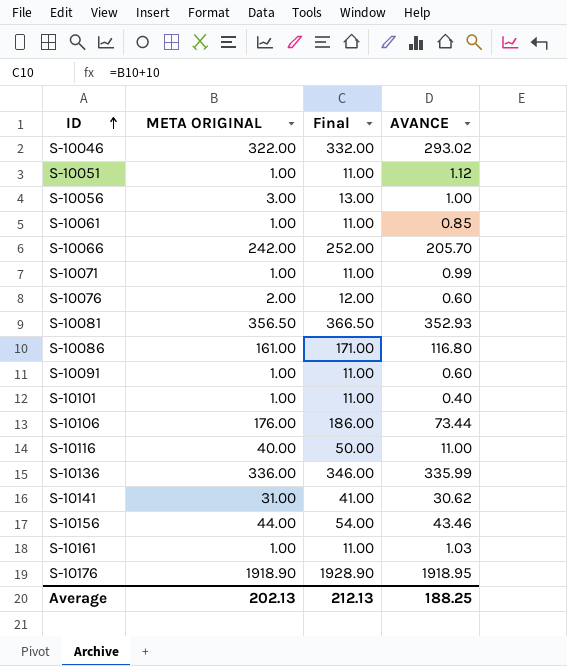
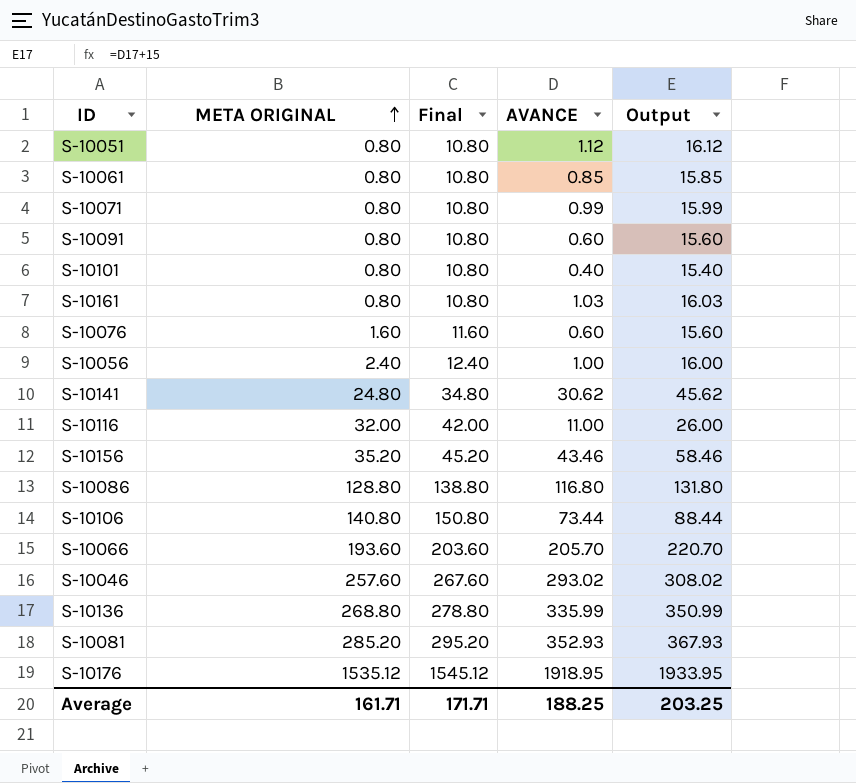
row order: ID ascending -> META ORIGINAL ascending
column Output | formula: none -> [AVANCE] + 15
S-10051 | META ORIGINAL: 1.00 -> 0.80
S-10051 | Final: 11.00 -> 10.80
S-10061 | META ORIGINAL: 1.00 -> 0.80
S-10061 | Final: 11.00 -> 10.80
S-10071 | META ORIGINAL: 1.00 -> 0.80
S-10071 | Final: 11.00 -> 10.80
S-10091 | META ORIGINAL: 1.00 -> 0.80
S-10091 | Final: 11.00 -> 10.80
S-10101 | META ORIGINAL: 1.00 -> 0.80
S-10101 | Final: 11.00 -> 10.80
S-10161 | META ORIGINAL: 1.00 -> 0.80
S-10161 | Final: 11.00 -> 10.80
S-10076 | META ORIGINAL: 2.00 -> 1.60
S-10076 | Final: 12.00 -> 11.60
S-10056 | META ORIGINAL: 3.00 -> 2.40
S-10056 | Final: 13.00 -> 12.40
S-10141 | META ORIGINAL: 31.00 -> 24.80
S-10141 | Final: 41.00 -> 34.80
S-10116 | META ORIGINAL: 40.00 -> 32.00
S-10116 | Final: 50.00 -> 42.00
S-10156 | META ORIGINAL: 44.00 -> 35.20
S-10156 | Final: 54.00 -> 45.20
S-10086 | META ORIGINAL: 161.00 -> 128.80
S-10086 | Final: 171.00 -> 138.80
S-10106 | META ORIGINAL: 176.00 -> 140.80
S-10106 | Final: 186.00 -> 150.80
S-10066 | META ORIGINAL: 242.00 -> 193.60
S-10066 | Final: 252.00 -> 203.60
S-10046 | META ORIGINAL: 322.00 -> 257.60
S-10046 | Final: 332.00 -> 267.60
S-10136 | META ORIGINAL: 336.00 -> 268.80
S-10136 | Final: 346.00 -> 278.80
S-10081 | META ORIGINAL: 356.50 -> 285.20
S-10081 | Final: 366.50 -> 295.20
S-10176 | META ORIGINAL: 1918.90 -> 1535.12
S-10176 | Final: 1928.90 -> 1545.12
Average | META ORIGINAL: 202.13 -> 161.71
Average | Final: 212.13 -> 171.71

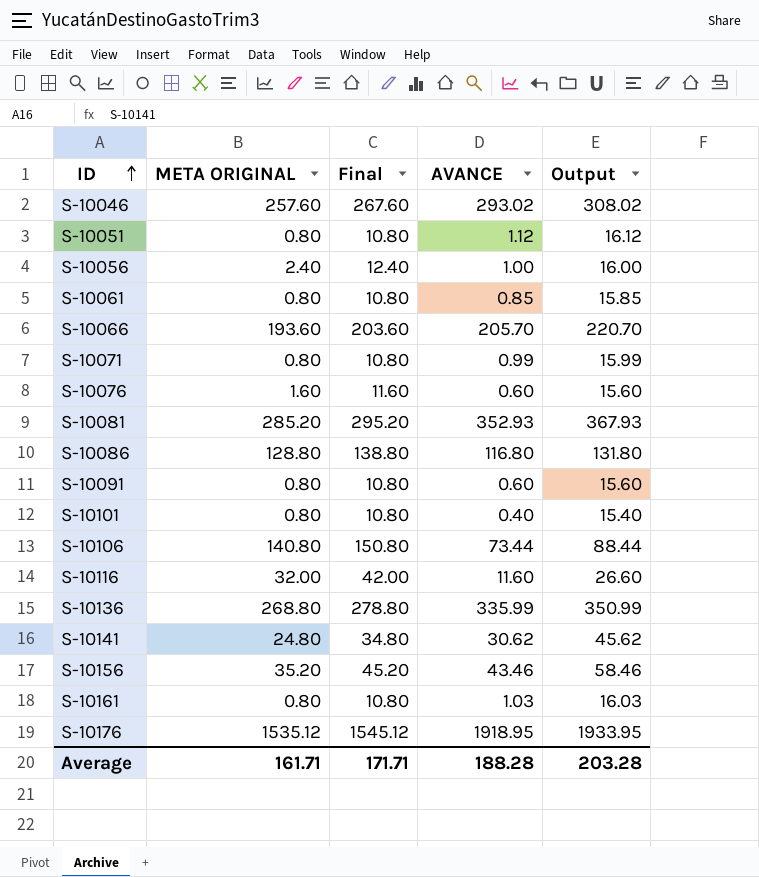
row order: META ORIGINAL ascending -> ID ascending
S-10116 | AVANCE: 11.00 -> 11.60
S-10116 | Output: 26.00 -> 26.60
Average | AVANCE: 188.25 -> 188.28
Average | Output: 203.25 -> 203.28

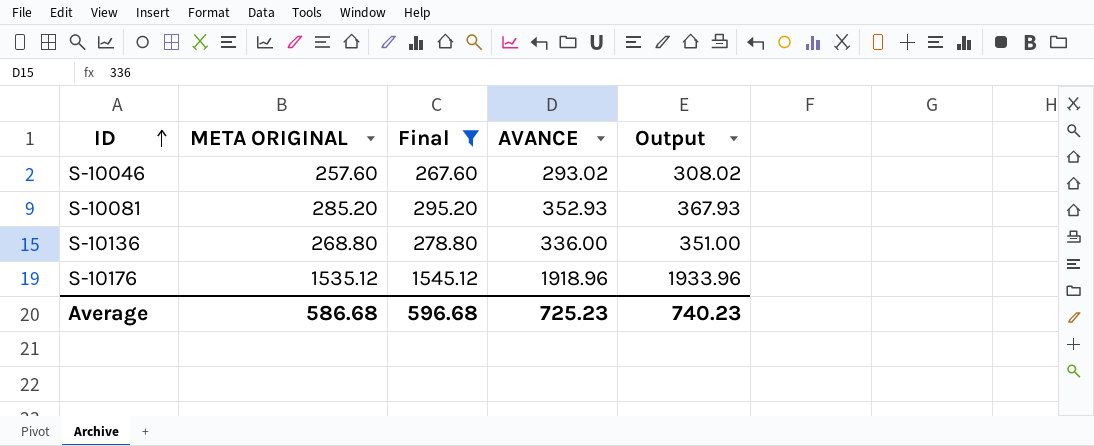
filter: none -> Final >= 267.60
S-10136 | AVANCE: 335.99 -> 336.00
S-10136 | Output: 350.99 -> 351.00
S-10176 | AVANCE: 1918.95 -> 1918.96
S-10176 | Output: 1933.95 -> 1933.96
Average | META ORIGINAL: 161.71 -> 586.68
Average | Final: 171.71 -> 596.68
Average | AVANCE: 188.28 -> 725.23
Average | Output: 203.28 -> 740.23

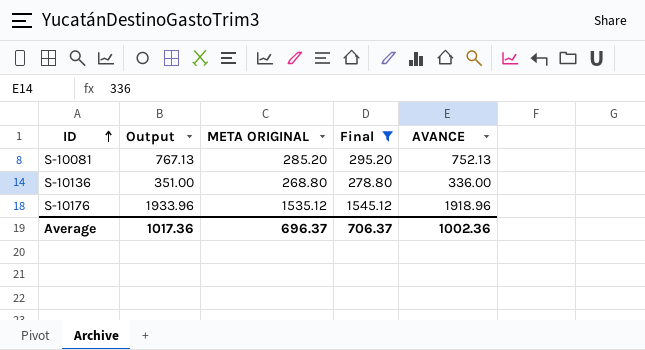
column Output | position: 5 -> 2
row S-10046: 257.60 | 267.60 | 293.02 | 308.02 -> none
S-10081 | Output: 367.93 -> 767.13
S-10081 | AVANCE: 352.93 -> 752.13
Average | Output: 740.23 -> 1017.36
Average | META ORIGINAL: 586.68 -> 696.37
Average | Final: 596.68 -> 706.37
Average | AVANCE: 725.23 -> 1002.36

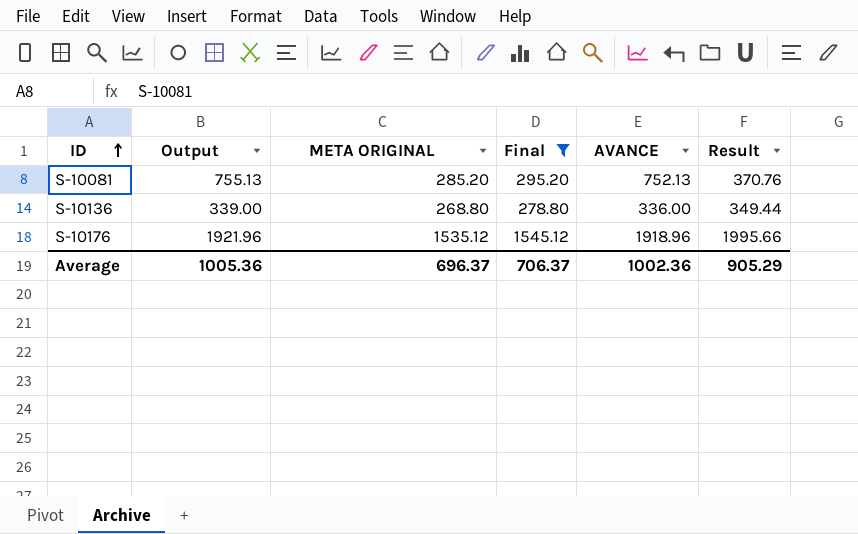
column Output | formula: [AVANCE] + 15 -> [AVANCE] + 3
column Result | formula: none -> [META ORIGINAL] * 1.3
Average | Output: 1017.36 -> 1005.36

